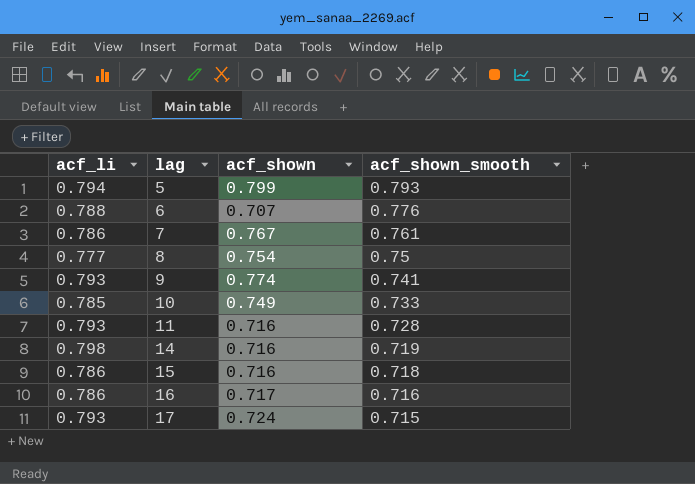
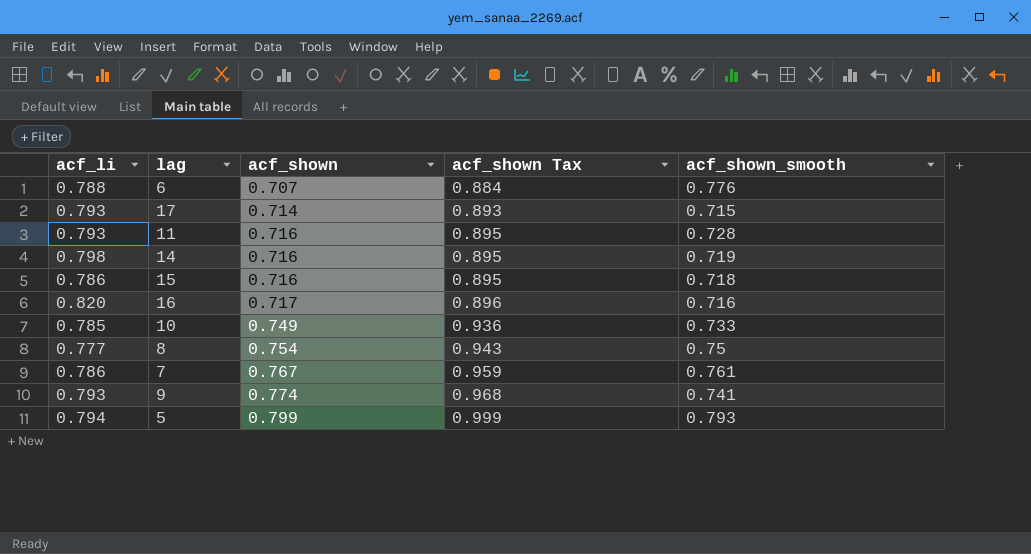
row order: lag ascending -> acf_shown ascending
column acf_shown Tax | formula: none -> [acf_shown] * 1.25
17 | acf_shown: 0.724 -> 0.714
16 | acf_li: 0.786 -> 0.820

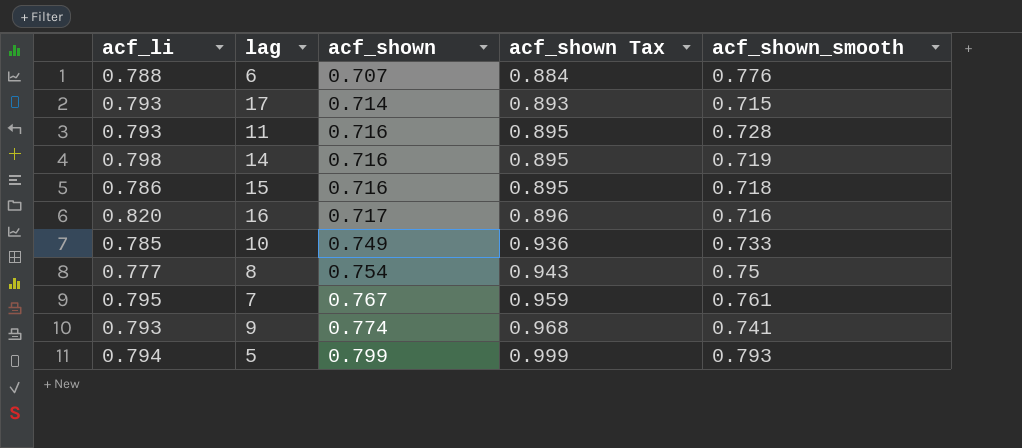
7 | acf_li: 0.786 -> 0.795

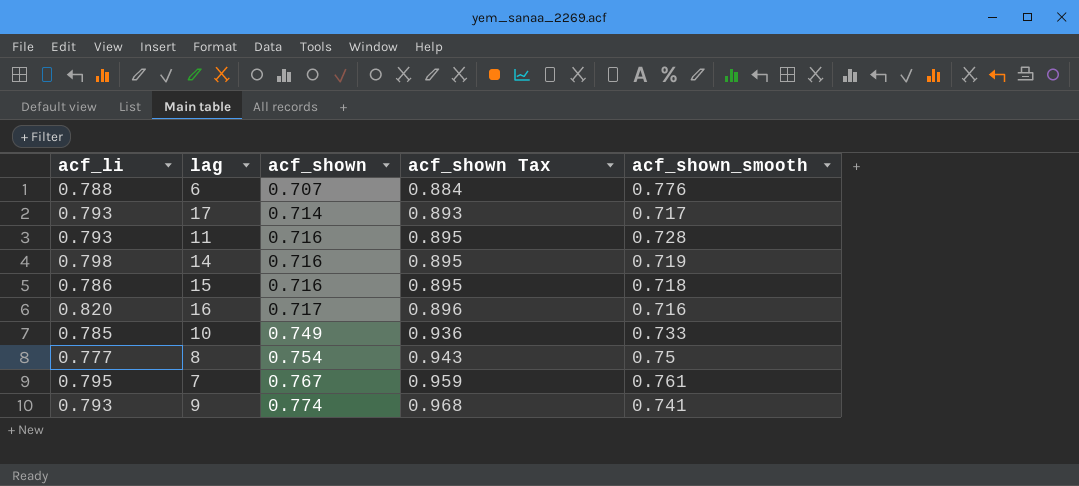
row 5: 0.794 | 0.799 | 0.999 | 0.793 -> none
17 | acf_shown_smooth: 0.715 -> 0.717

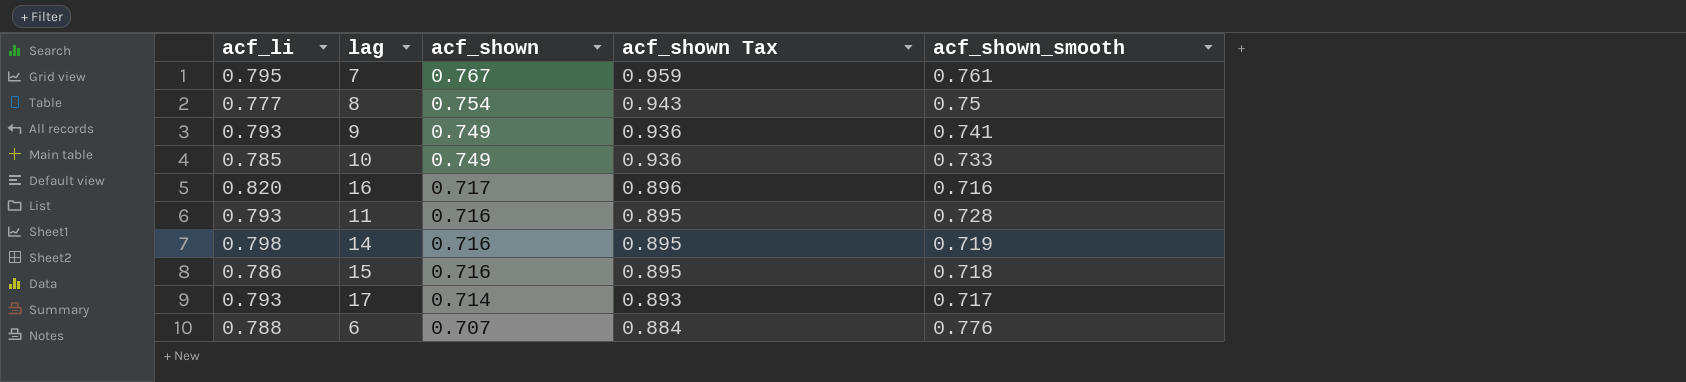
row order: acf_shown ascending -> acf_shown descending
9 | acf_shown: 0.774 -> 0.749
9 | acf_shown Tax: 0.968 -> 0.936

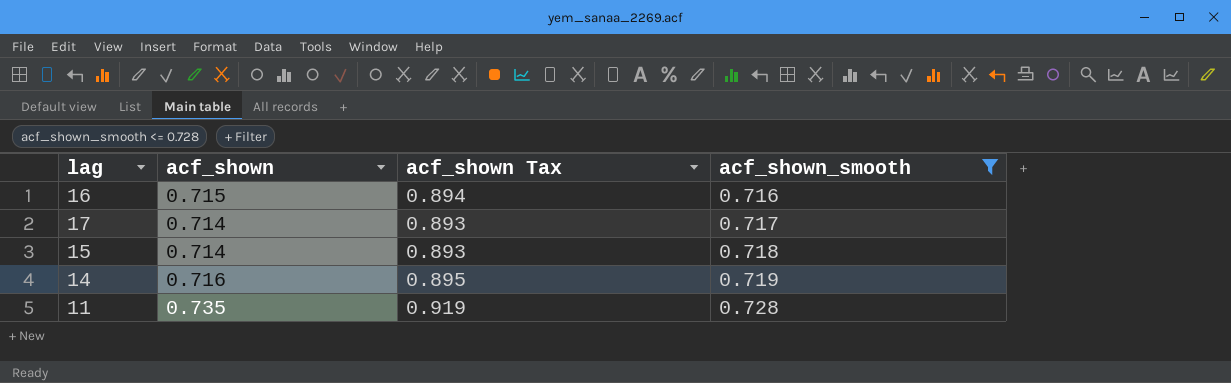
filter: none -> acf_shown_smooth <= 0.728
row order: acf_shown descending -> acf_shown_smooth ascending
column acf_li | position: 1 -> none
16 | acf_shown: 0.717 -> 0.715
16 | acf_shown Tax: 0.896 -> 0.894
15 | acf_shown: 0.716 -> 0.714
15 | acf_shown Tax: 0.895 -> 0.893
11 | acf_shown: 0.716 -> 0.735
11 | acf_shown Tax: 0.895 -> 0.919

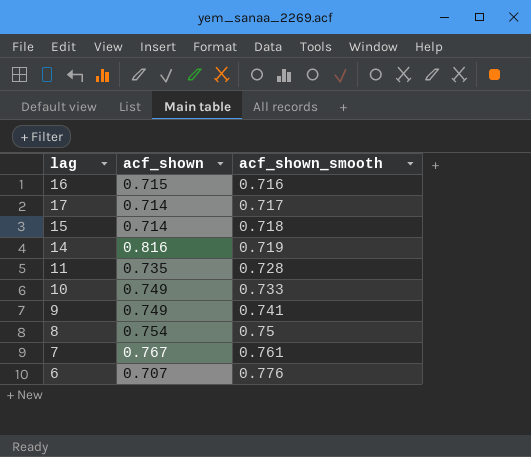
filter: acf_shown_smooth <= 0.728 -> none
column acf_shown Tax | formula: [acf_shown] * 1.25 -> none
14 | acf_shown: 0.716 -> 0.816

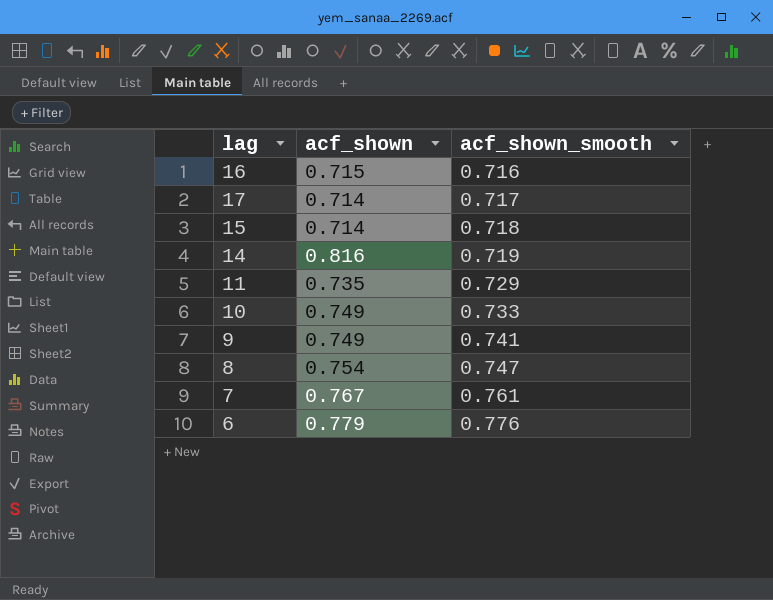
11 | acf_shown_smooth: 0.728 -> 0.729
8 | acf_shown_smooth: 0.75 -> 0.747
6 | acf_shown: 0.707 -> 0.779

